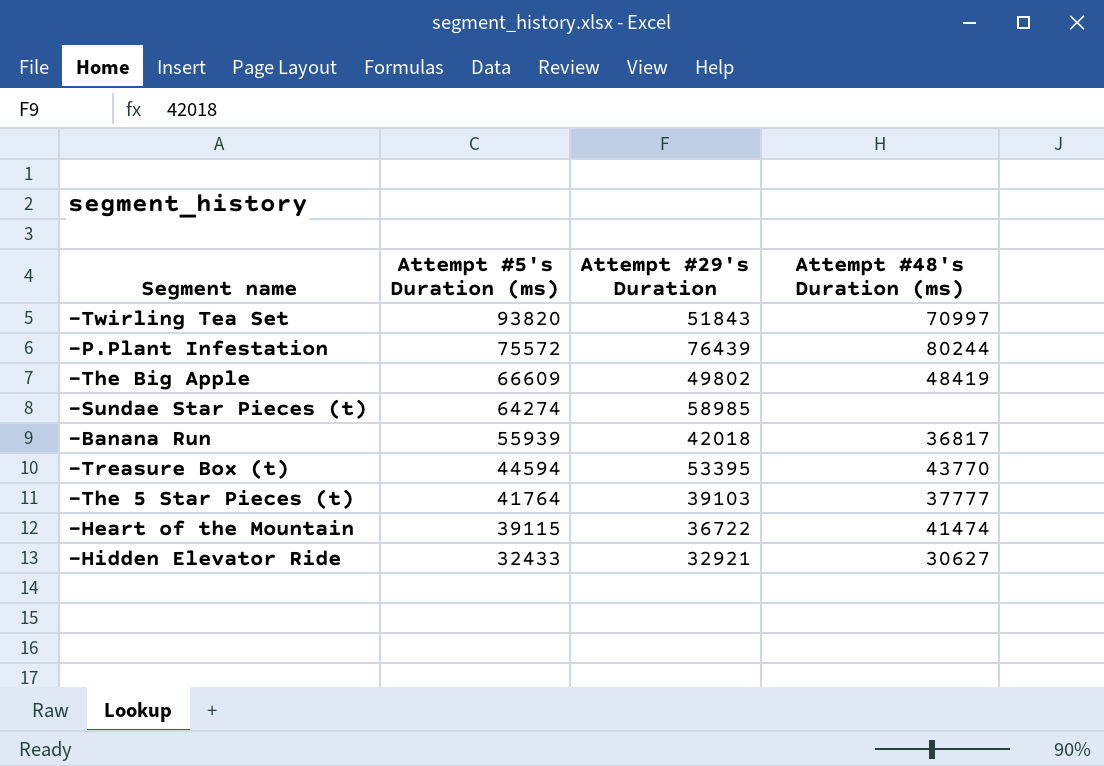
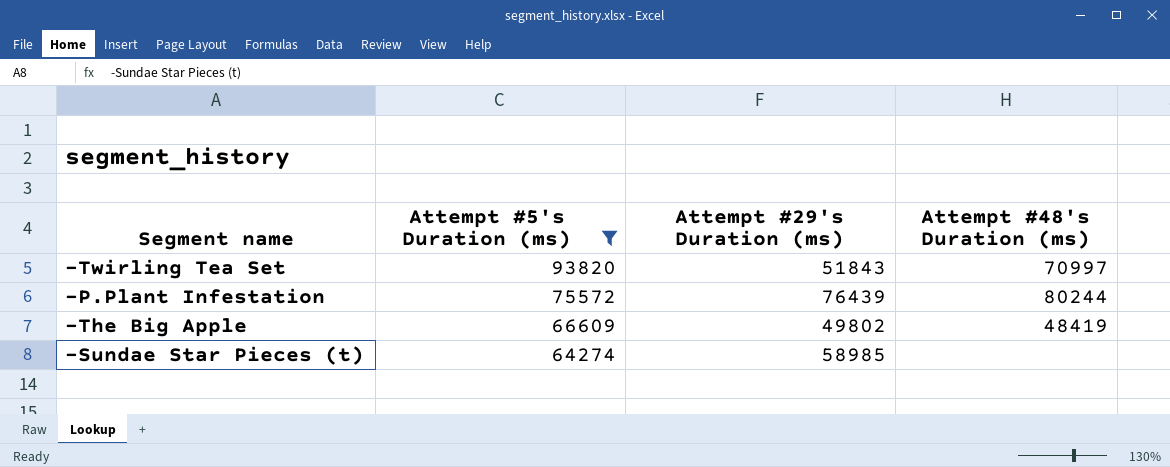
filter: none -> Attempt #5's Duration (ms) >= 64274
column name: Attempt #29's Duration -> Attempt #29's Duration (ms)

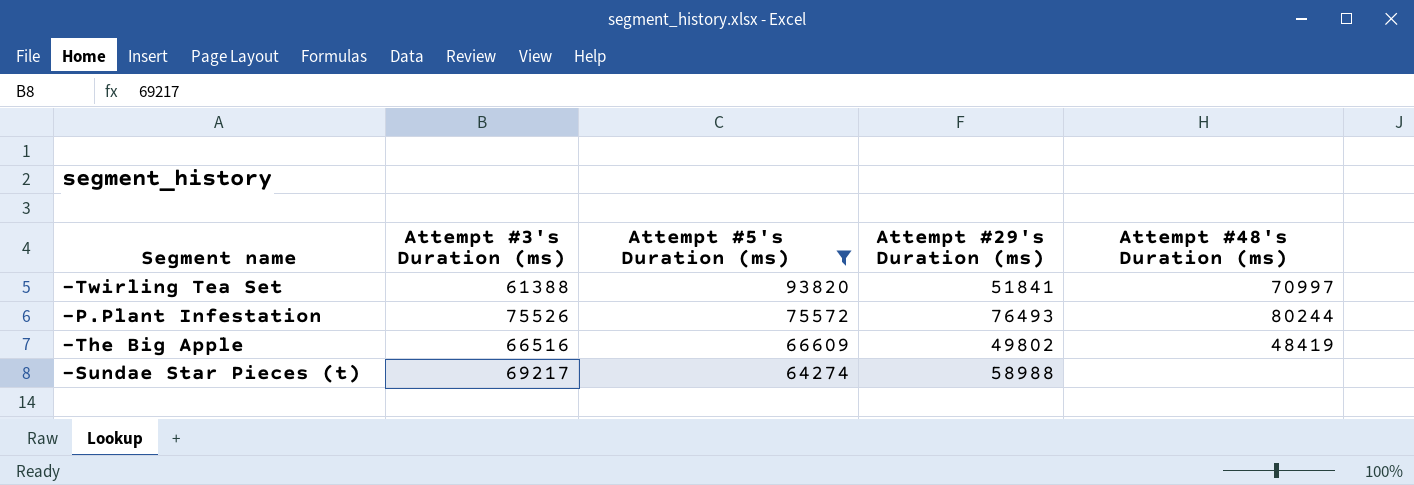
column Attempt #3's Duration (ms) | position: none -> 2
-Twirling Tea Set | Attempt #29's Duration (ms): 51843 -> 51841
-P.Plant Infestation | Attempt #29's Duration (ms): 76439 -> 76493
-Sundae Star Pieces (t) | Attempt #29's Duration (ms): 58985 -> 58988

